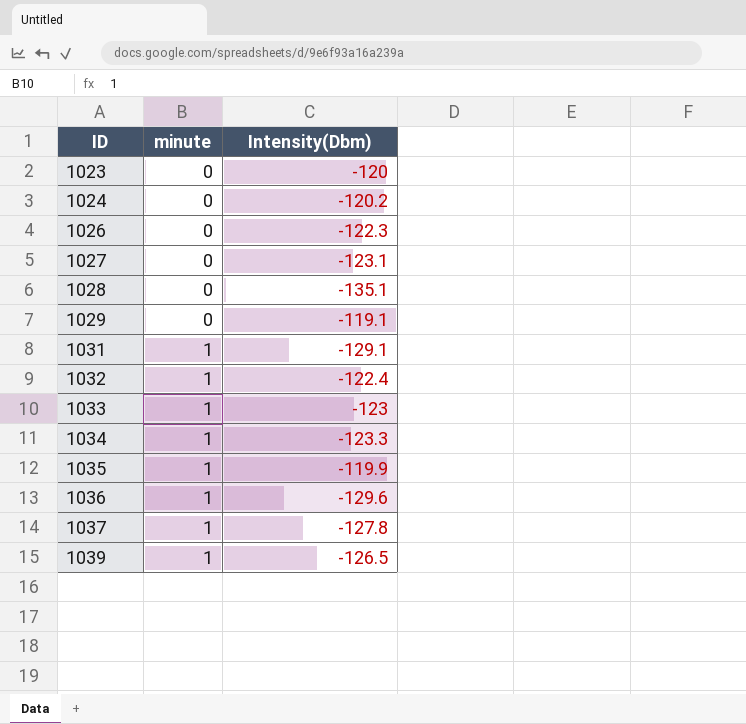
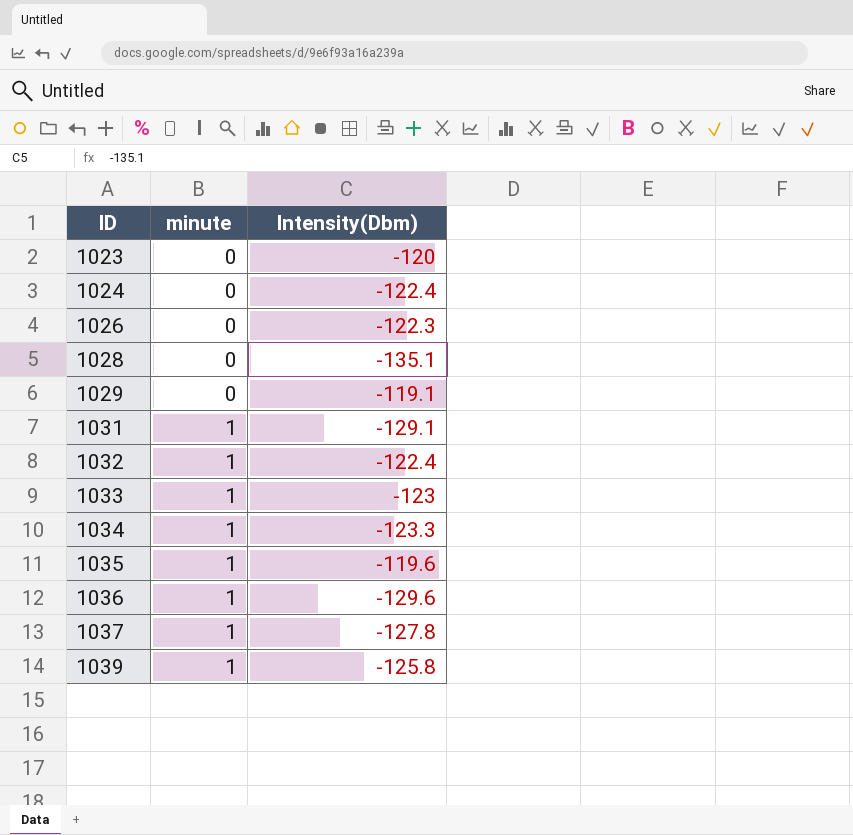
row 1027: 0 | -123.1 -> none
1024 | Intensity(Dbm): -120.2 -> -122.4
1035 | Intensity(Dbm): -119.9 -> -119.6
1039 | Intensity(Dbm): -126.5 -> -125.8

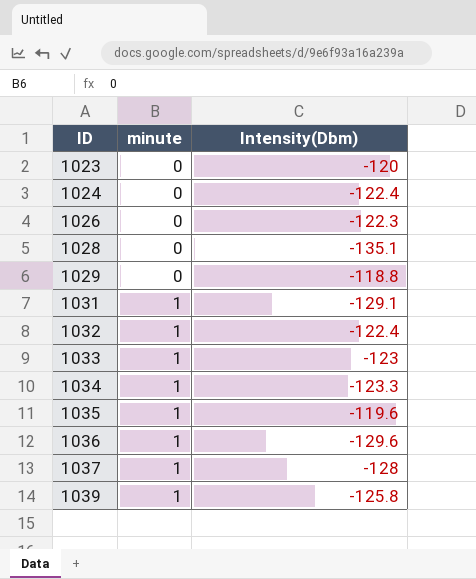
1029 | Intensity(Dbm): -119.1 -> -118.8
1037 | Intensity(Dbm): -127.8 -> -128

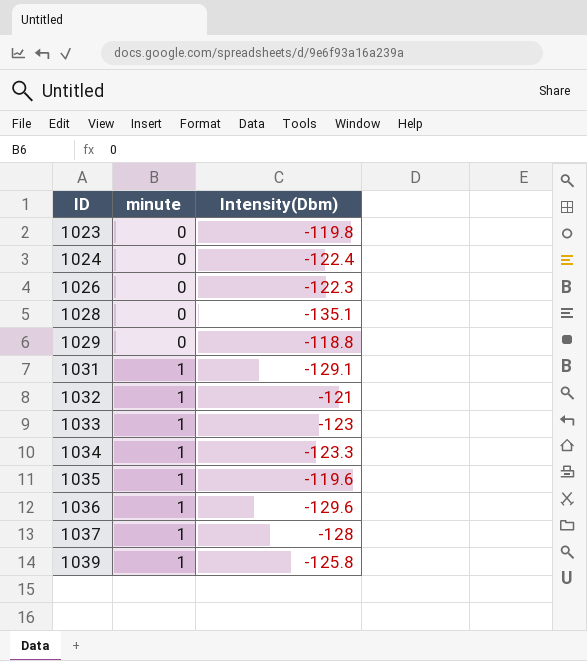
1023 | Intensity(Dbm): -120 -> -119.8
1032 | Intensity(Dbm): -122.4 -> -121

